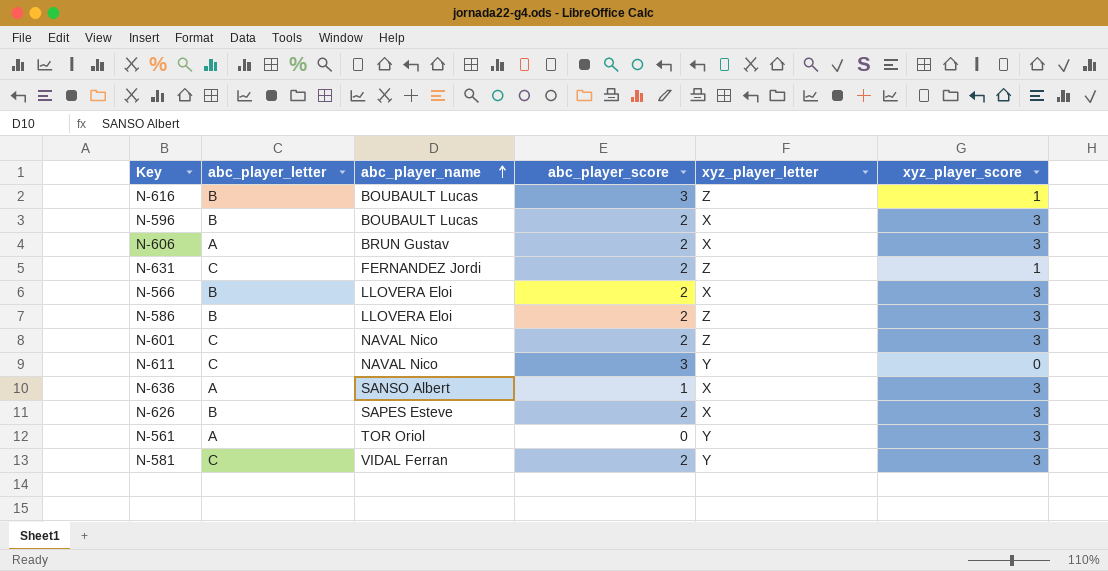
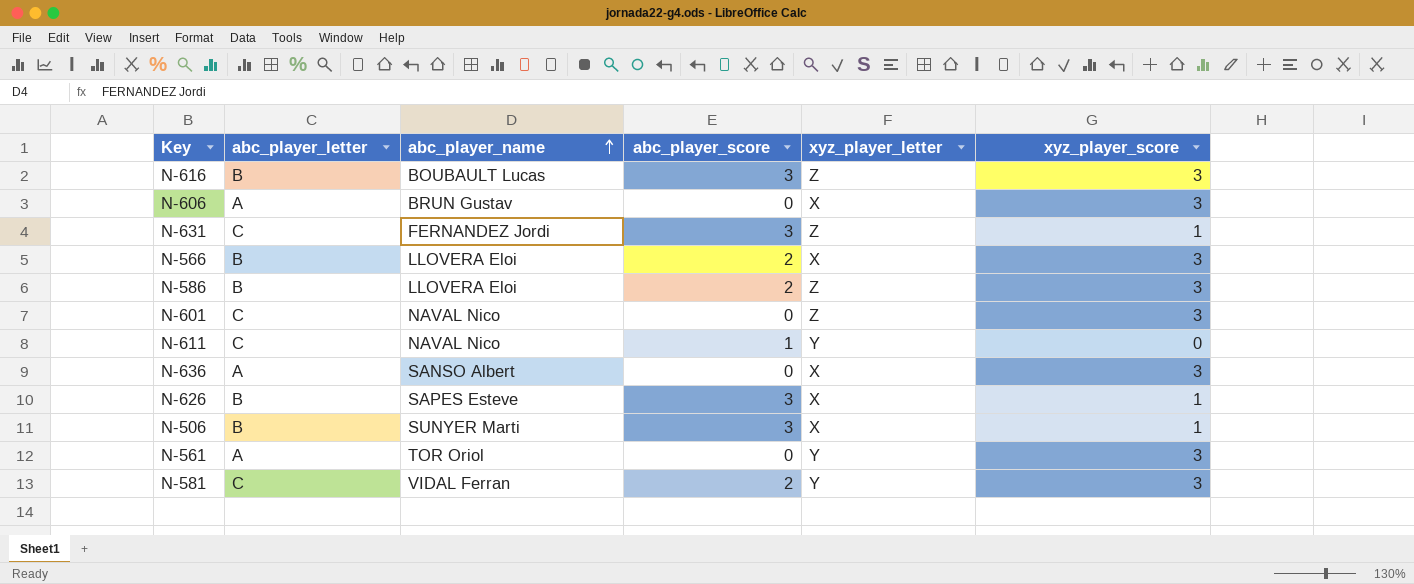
row N-596: B | BOUBAULT Lucas | 2 | X | 3 -> none
N-616 | xyz_player_score: 1 -> 3
N-606 | abc_player_score: 2 -> 0
N-631 | abc_player_score: 2 -> 3
N-601 | abc_player_score: 2 -> 0
N-611 | abc_player_score: 3 -> 1
N-636 | abc_player_score: 1 -> 0
N-626 | abc_player_score: 2 -> 3
N-626 | xyz_player_score: 3 -> 1
row N-506: none -> B | SUNYER Marti | 3 | X | 1

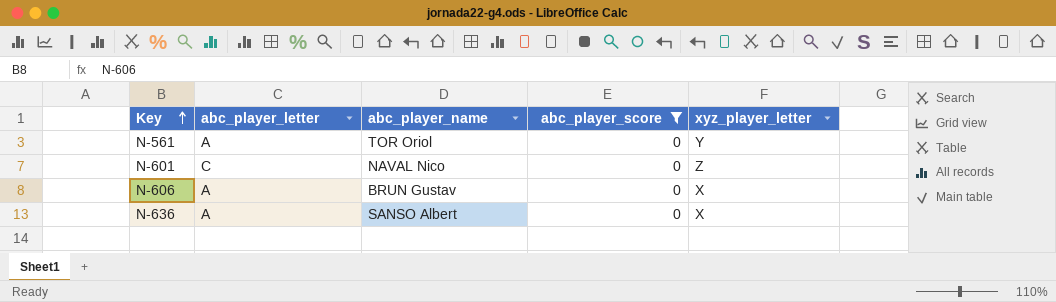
filter: none -> abc_player_score = 0
row order: abc_player_name ascending -> Key ascending
column xyz_player_score | position: 6 -> none

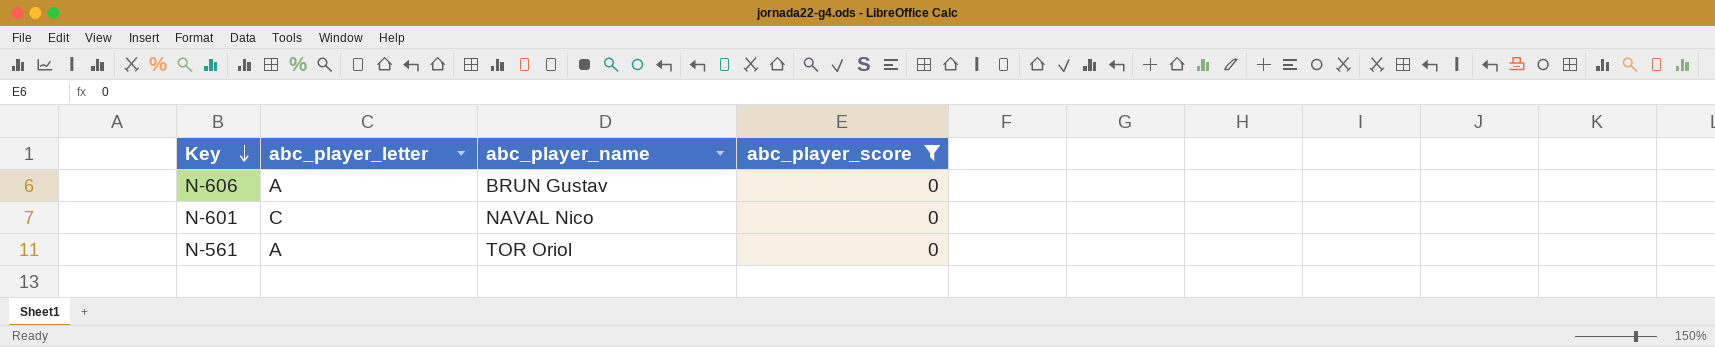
row order: Key ascending -> Key descending
column xyz_player_letter | position: 5 -> none
row N-636: A | SANSO Albert | 0 | X -> none

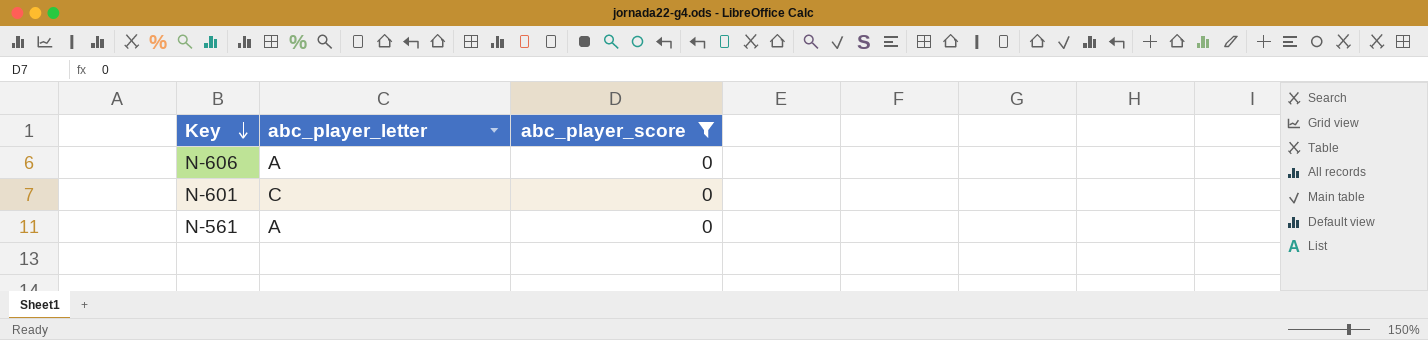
column abc_player_name | position: 3 -> none

